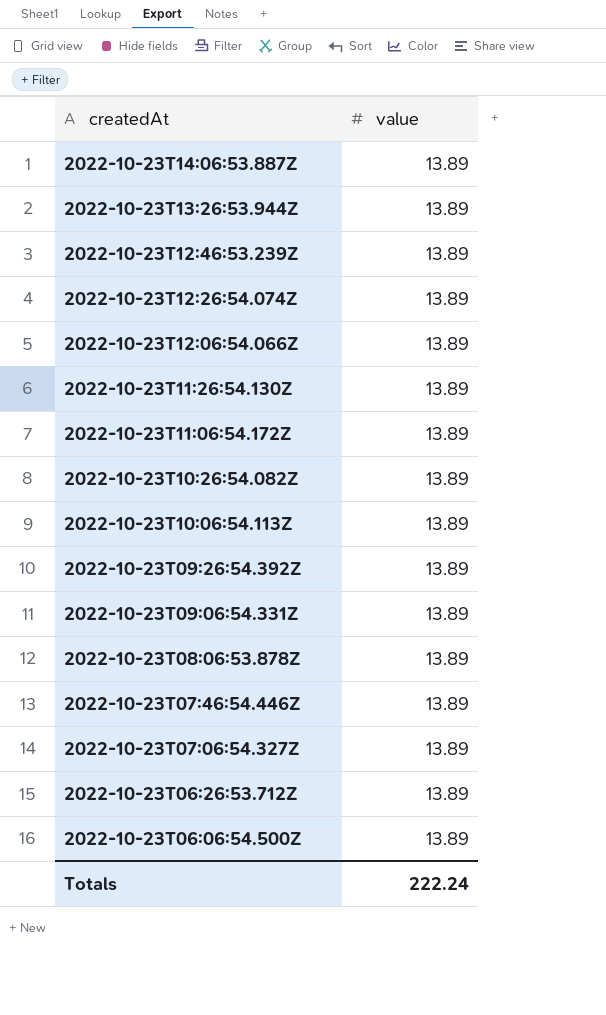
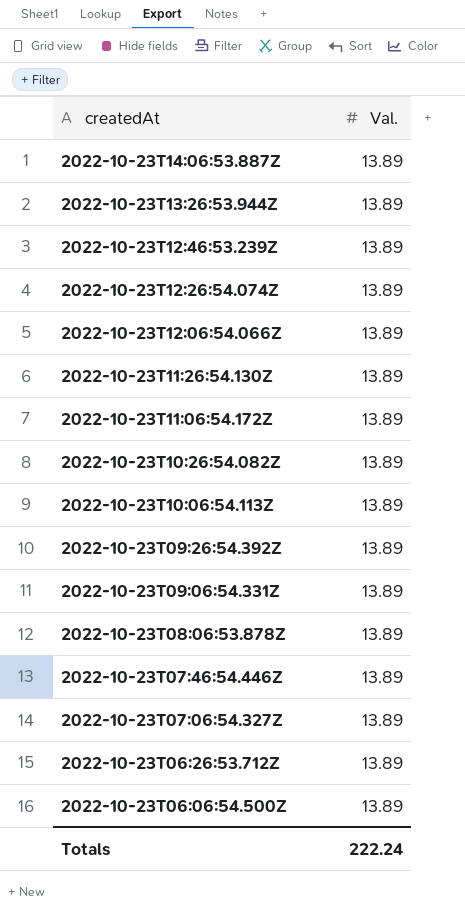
column name: value -> Val.

